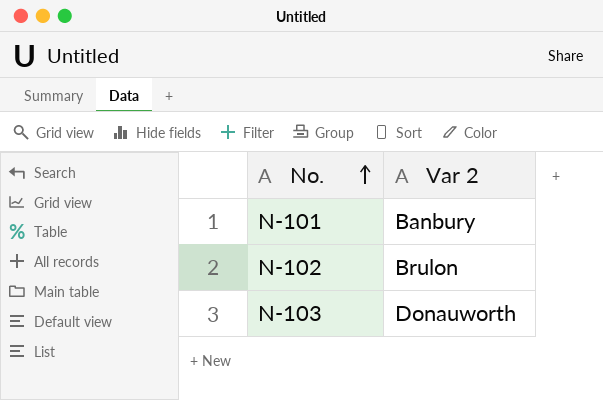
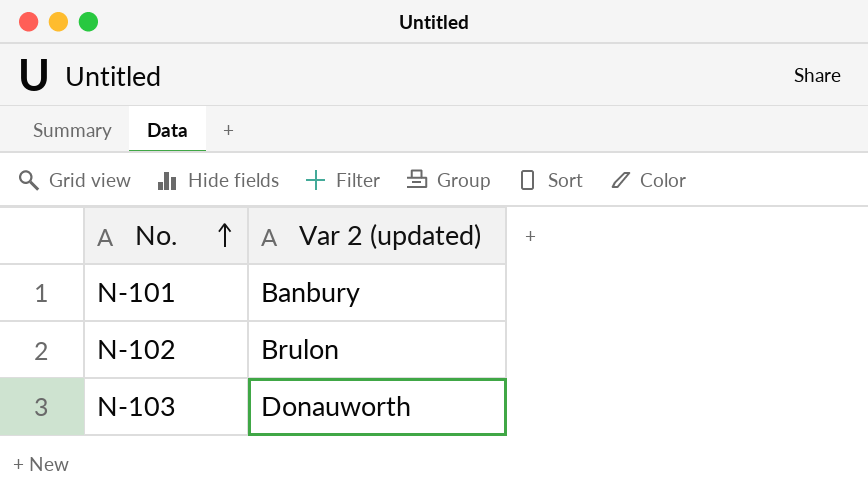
column name: Var 2 -> Var 2 (updated)

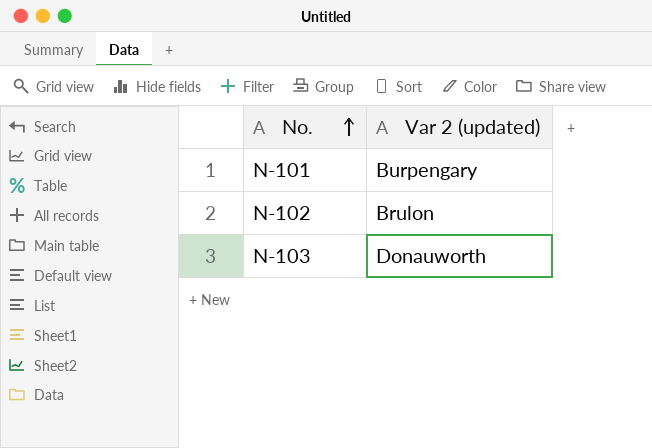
N-101 | Var 2 (updated): Banbury -> Burpengary

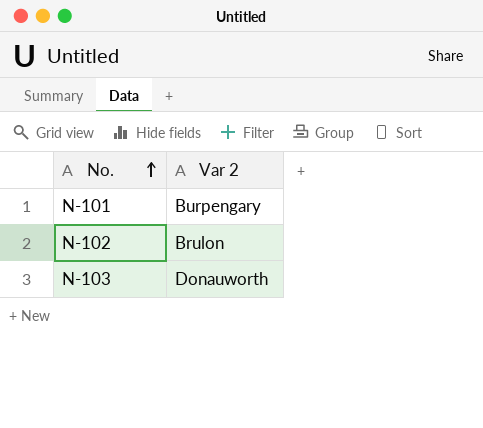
column name: Var 2 (updated) -> Var 2

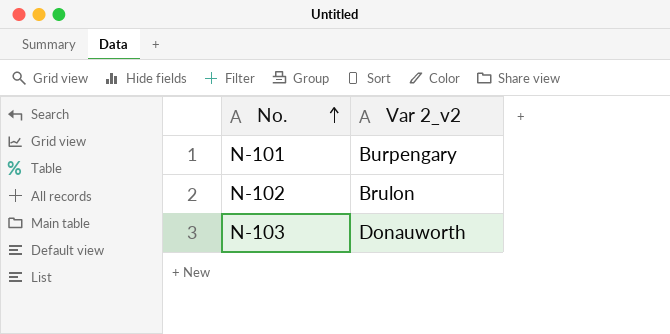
column name: Var 2 -> Var 2_v2

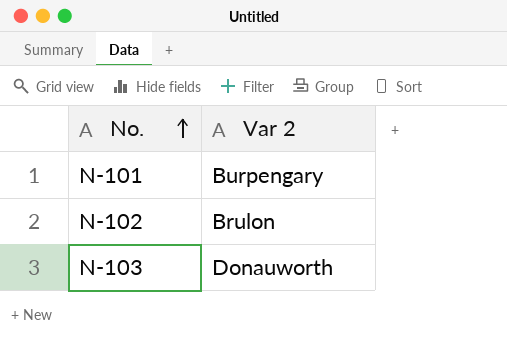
column name: Var 2_v2 -> Var 2

